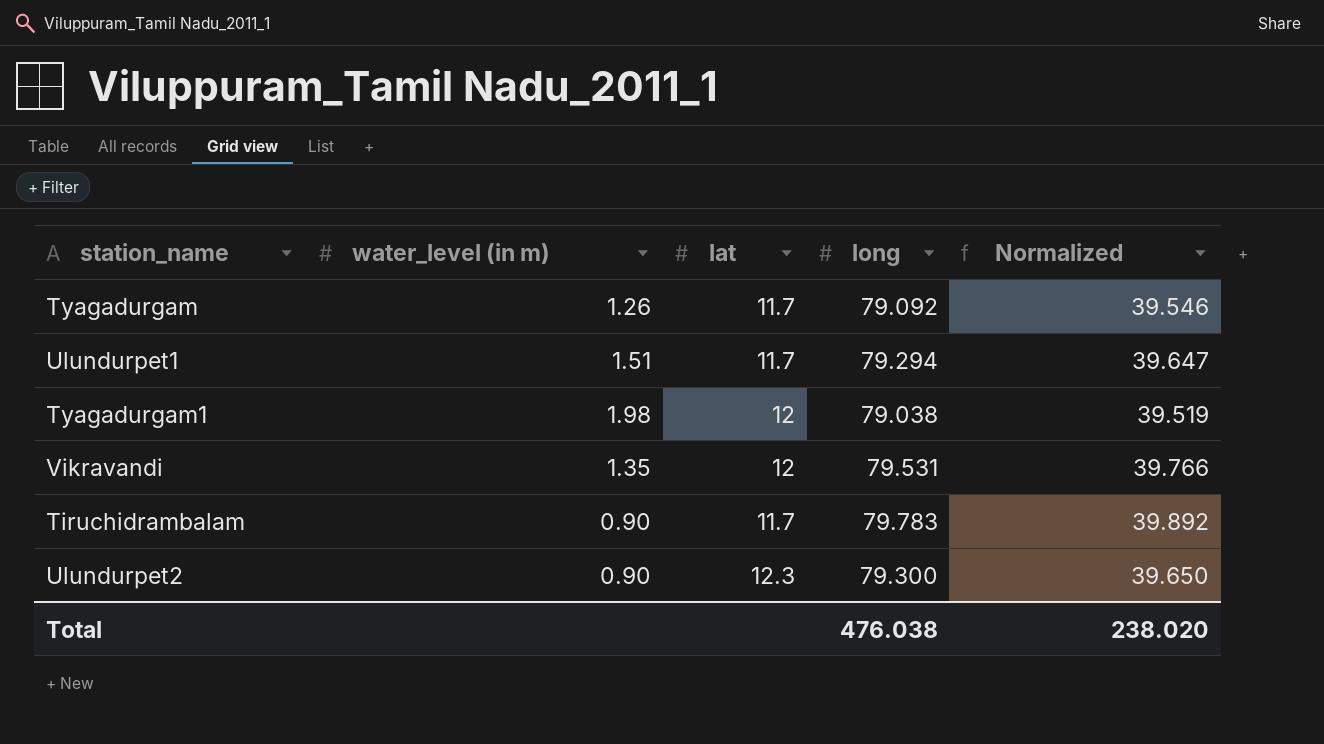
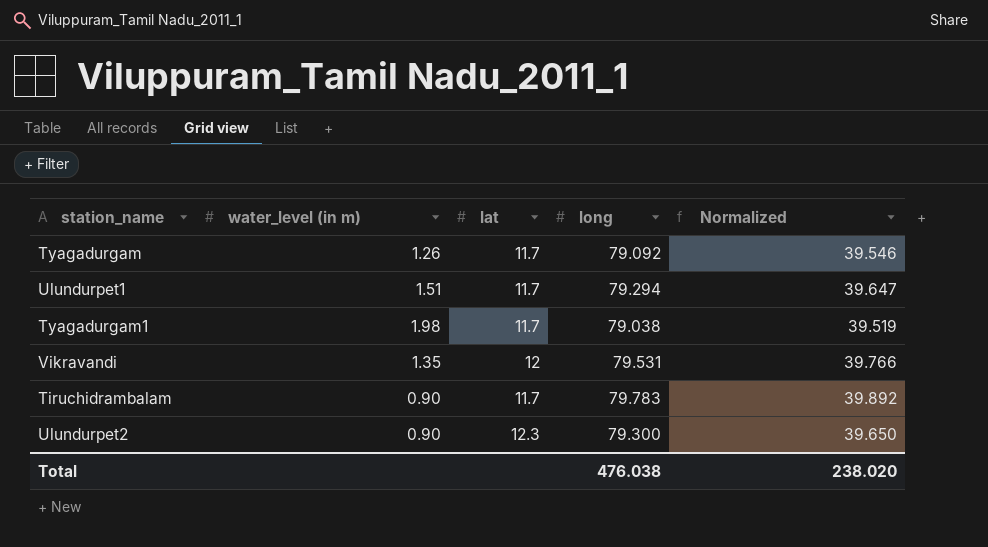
Tyagadurgam1 | lat: 12 -> 11.7

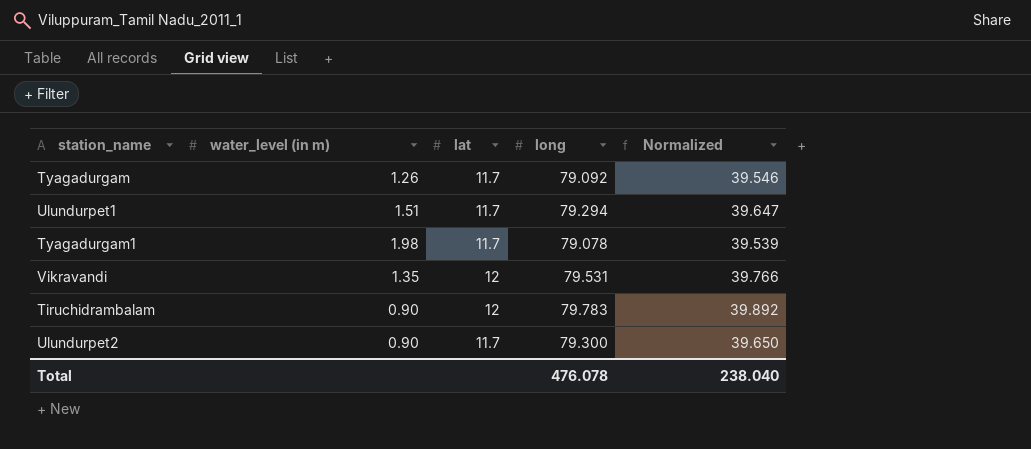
Tyagadurgam1 | long: 79.038 -> 79.078
Tyagadurgam1 | Normalized: 39.519 -> 39.539
Tiruchidrambalam | lat: 11.7 -> 12
Ulundurpet2 | lat: 12.3 -> 11.7
Total | long: 476.038 -> 476.078
Total | Normalized: 238.020 -> 238.040

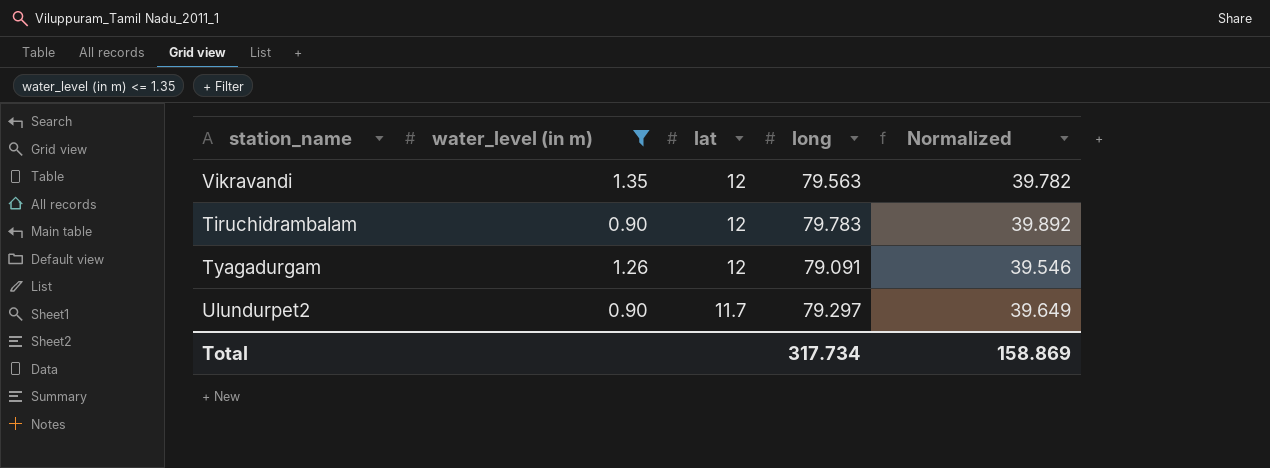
filter: none -> water_level (in m) <= 1.35
row order: none -> lat descending
Vikravandi | long: 79.531 -> 79.563
Vikravandi | Normalized: 39.766 -> 39.782
Tyagadurgam | lat: 11.7 -> 12
Tyagadurgam | long: 79.092 -> 79.091
Ulundurpet2 | long: 79.300 -> 79.297
Ulundurpet2 | Normalized: 39.650 -> 39.649
Total | long: 476.078 -> 317.734
Total | Normalized: 238.040 -> 158.869

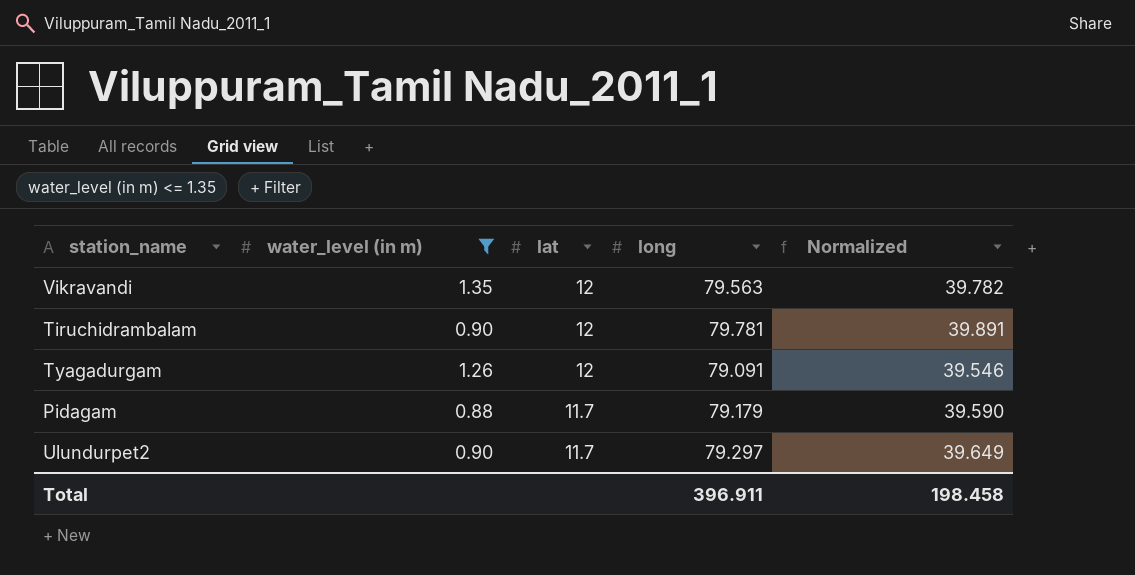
Tiruchidrambalam | long: 79.783 -> 79.781
Tiruchidrambalam | Normalized: 39.892 -> 39.891
row Pidagam: none -> 0.88 | 11.7 | 79.179 | 39.590
Total | long: 317.734 -> 396.911
Total | Normalized: 158.869 -> 198.458

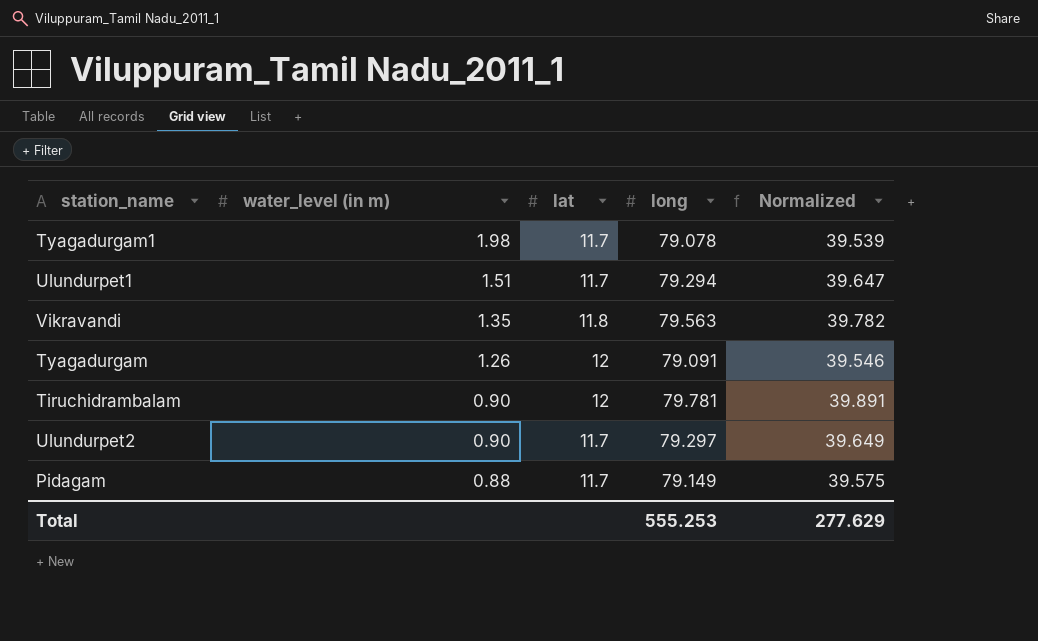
filter: water_level (in m) <= 1.35 -> none
row order: lat descending -> water_level (in m) descending
Vikravandi | lat: 12 -> 11.8
Pidagam | long: 79.179 -> 79.149
Pidagam | Normalized: 39.590 -> 39.575
Total | long: 396.911 -> 555.253
Total | Normalized: 198.458 -> 277.629

